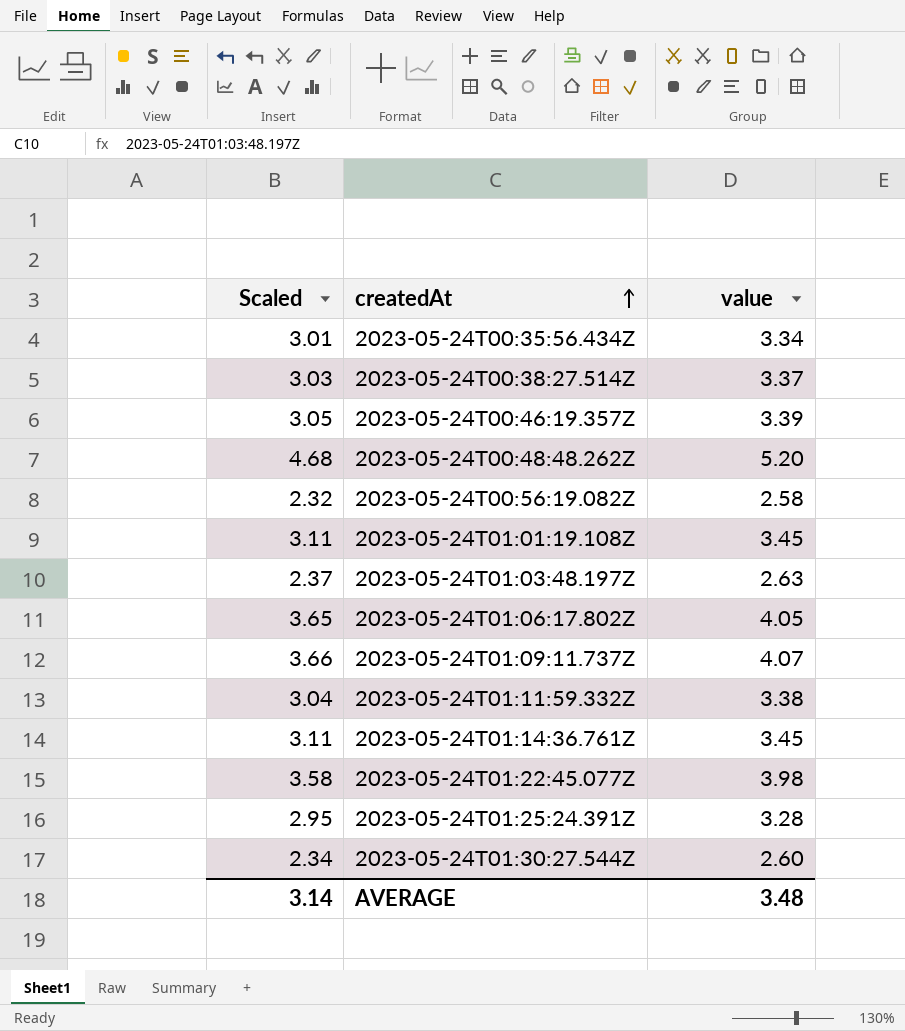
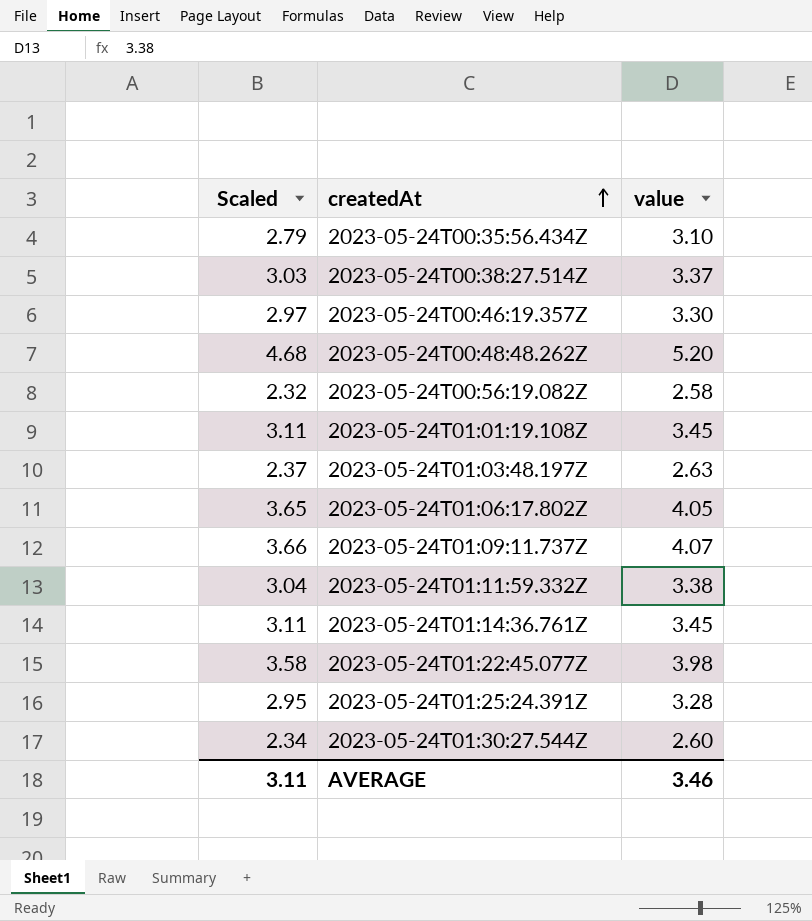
2023-05-24T00:35:56.434Z | Scaled: 3.01 -> 2.79
2023-05-24T00:35:56.434Z | value: 3.34 -> 3.10
2023-05-24T00:46:19.357Z | Scaled: 3.05 -> 2.97
2023-05-24T00:46:19.357Z | value: 3.39 -> 3.30
AVERAGE | Scaled: 3.14 -> 3.11
AVERAGE | value: 3.48 -> 3.46

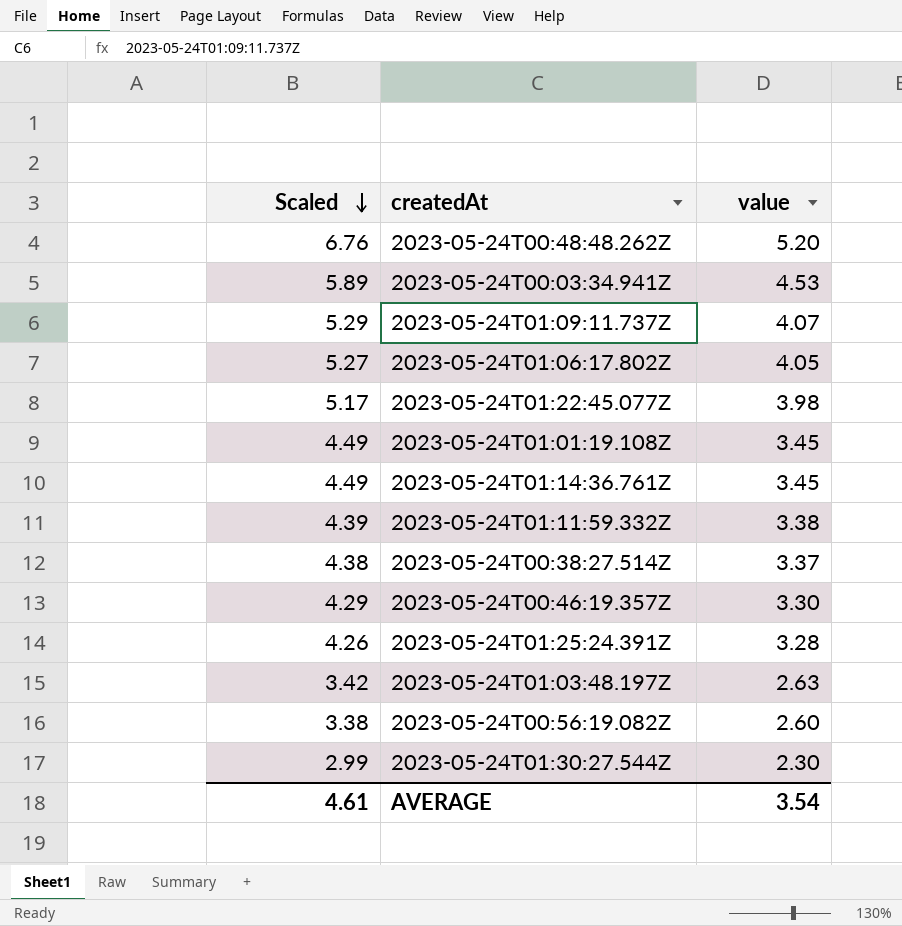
row order: createdAt ascending -> Scaled descending
column Scaled | formula: [value] * 0.9 -> [value] * 1.3
row 2023-05-24T00:35:56.434Z: 2.79 | 3.10 -> none
row 2023-05-24T00:03:34.941Z: none -> 5.89 | 4.53
2023-05-24T00:56:19.082Z | value: 2.58 -> 2.60
2023-05-24T01:30:27.544Z | value: 2.60 -> 2.30
AVERAGE | Scaled: 3.11 -> 4.61
AVERAGE | value: 3.46 -> 3.54

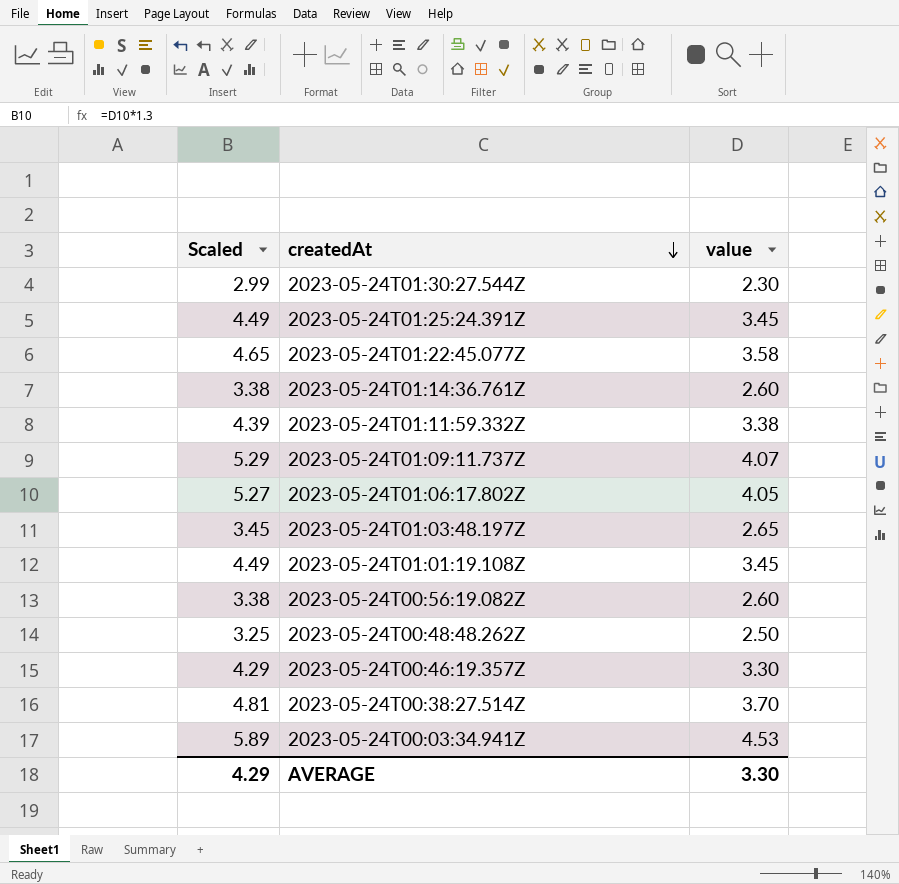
row order: Scaled descending -> createdAt descending
2023-05-24T01:25:24.391Z | Scaled: 4.26 -> 4.49
2023-05-24T01:25:24.391Z | value: 3.28 -> 3.45
2023-05-24T01:22:45.077Z | Scaled: 5.17 -> 4.65
2023-05-24T01:22:45.077Z | value: 3.98 -> 3.58
2023-05-24T01:14:36.761Z | Scaled: 4.49 -> 3.38
2023-05-24T01:14:36.761Z | value: 3.45 -> 2.60
2023-05-24T01:03:48.197Z | Scaled: 3.42 -> 3.45
2023-05-24T01:03:48.197Z | value: 2.63 -> 2.65
2023-05-24T00:48:48.262Z | Scaled: 6.76 -> 3.25
2023-05-24T00:48:48.262Z | value: 5.20 -> 2.50
2023-05-24T00:38:27.514Z | Scaled: 4.38 -> 4.81
2023-05-24T00:38:27.514Z | value: 3.37 -> 3.70
AVERAGE | Scaled: 4.61 -> 4.29
AVERAGE | value: 3.54 -> 3.30

